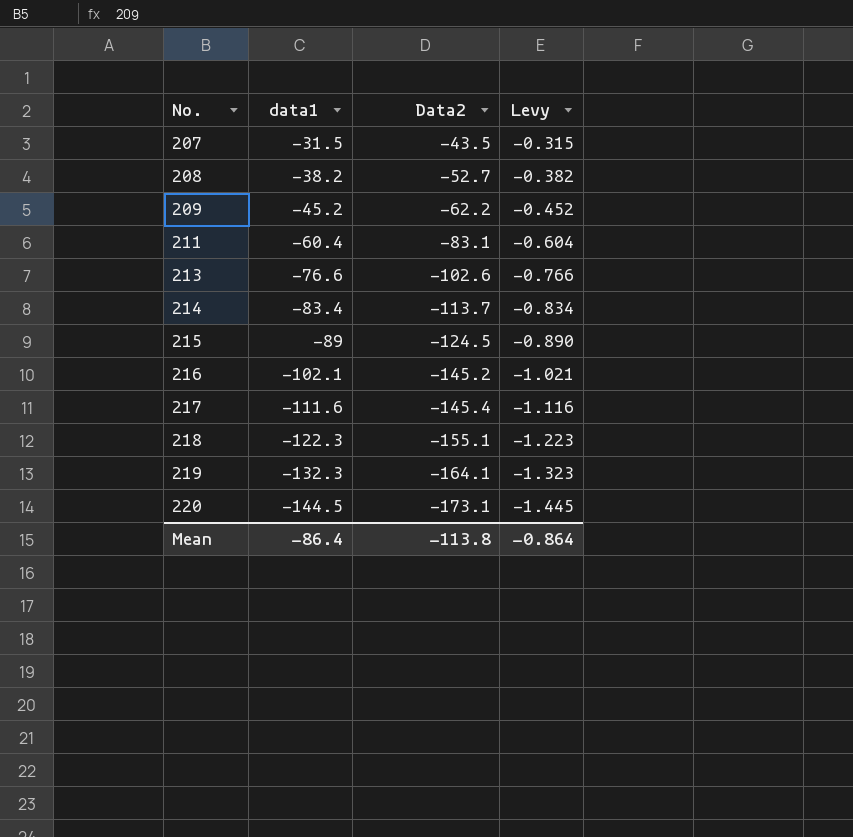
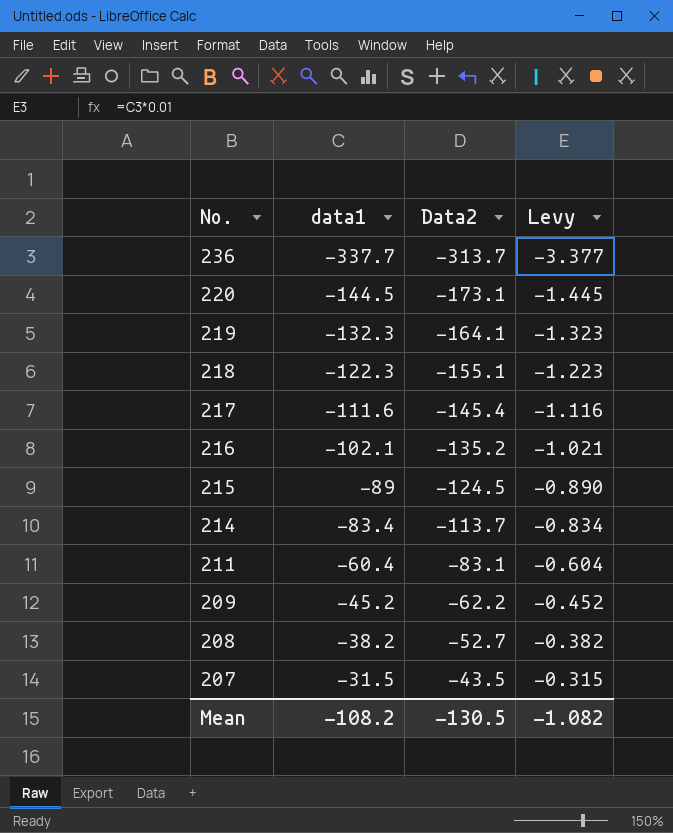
row order: No. ascending -> No. descending
row 213: -76.6 | -102.6 | -0.766 -> none
row 236: none -> -337.7 | -313.7 | -3.377
216 | Data2: -145.2 -> -135.2
Mean | data1: -86.4 -> -108.2
Mean | Data2: -113.8 -> -130.5
Mean | Levy: -0.864 -> -1.082

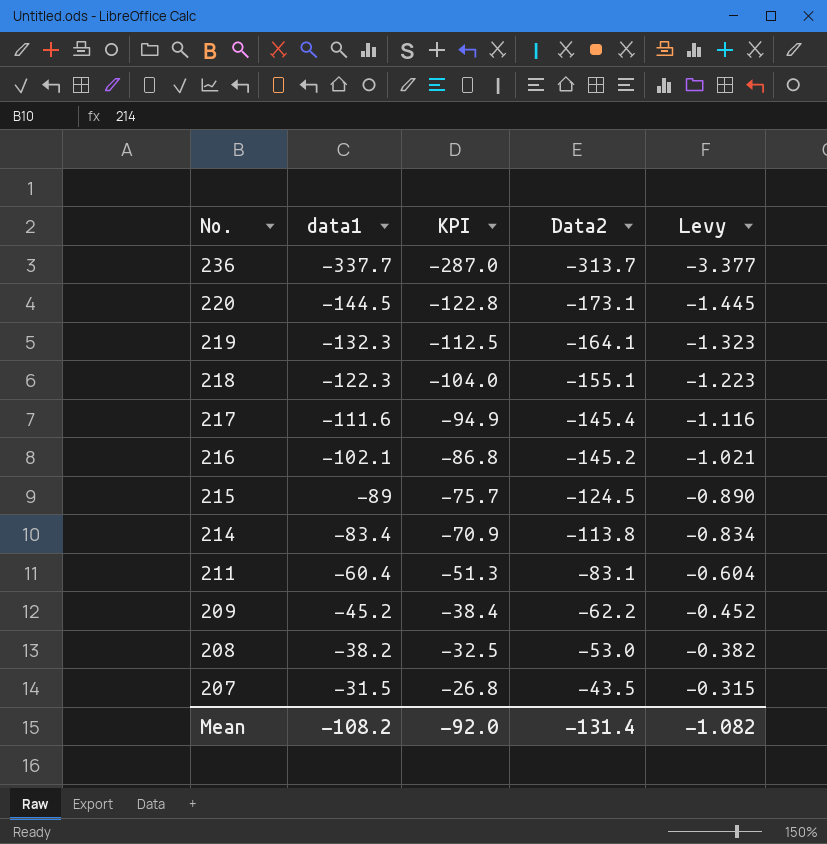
column KPI | formula: none -> [data1] * 0.85
216 | Data2: -135.2 -> -145.2
214 | Data2: -113.7 -> -113.8
208 | Data2: -52.7 -> -53.0
Mean | Data2: -130.5 -> -131.4

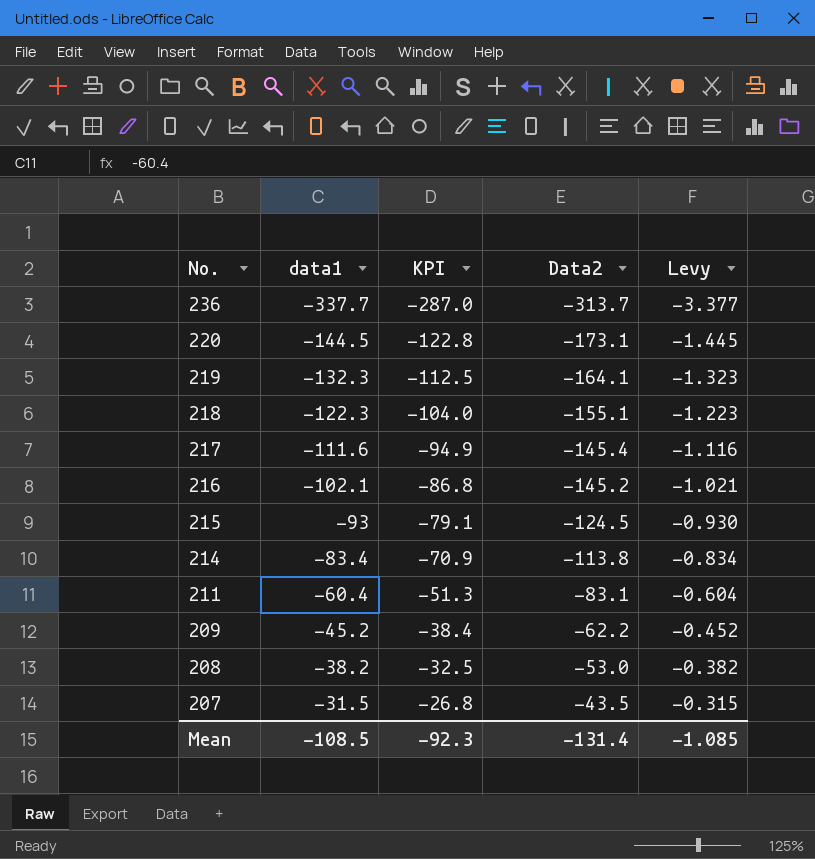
215 | data1: -89 -> -93
215 | KPI: -75.7 -> -79.1
215 | Levy: -0.890 -> -0.930
Mean | data1: -108.2 -> -108.5
Mean | KPI: -92.0 -> -92.3
Mean | Levy: -1.082 -> -1.085

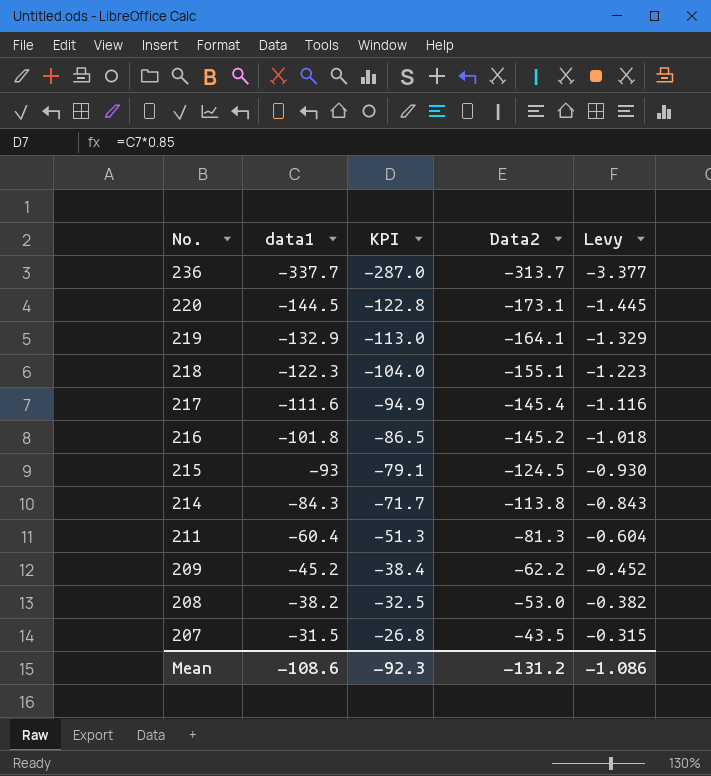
219 | data1: -132.3 -> -132.9
219 | KPI: -112.5 -> -113.0
219 | Levy: -1.323 -> -1.329
216 | data1: -102.1 -> -101.8
216 | KPI: -86.8 -> -86.5
216 | Levy: -1.021 -> -1.018
214 | data1: -83.4 -> -84.3
214 | KPI: -70.9 -> -71.7
214 | Levy: -0.834 -> -0.843
211 | Data2: -83.1 -> -81.3
Mean | data1: -108.5 -> -108.6
Mean | Data2: -131.4 -> -131.2
Mean | Levy: -1.085 -> -1.086

